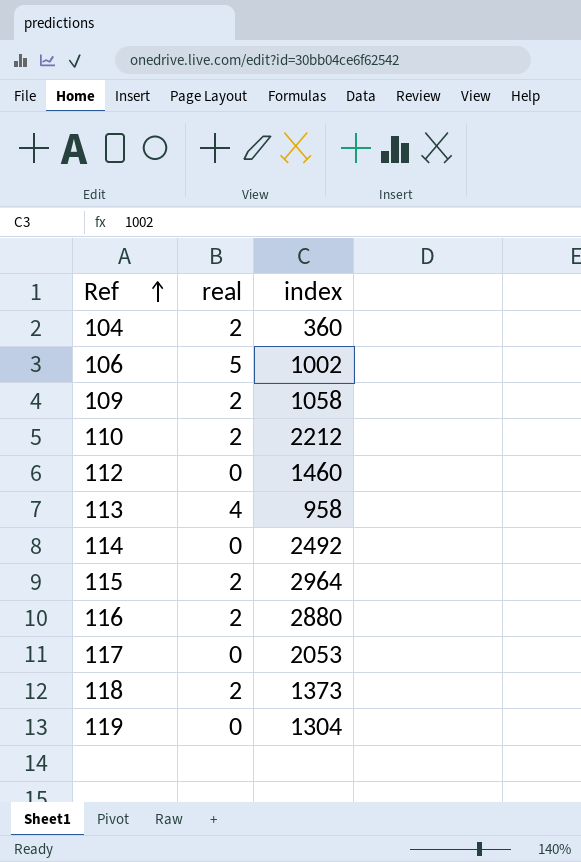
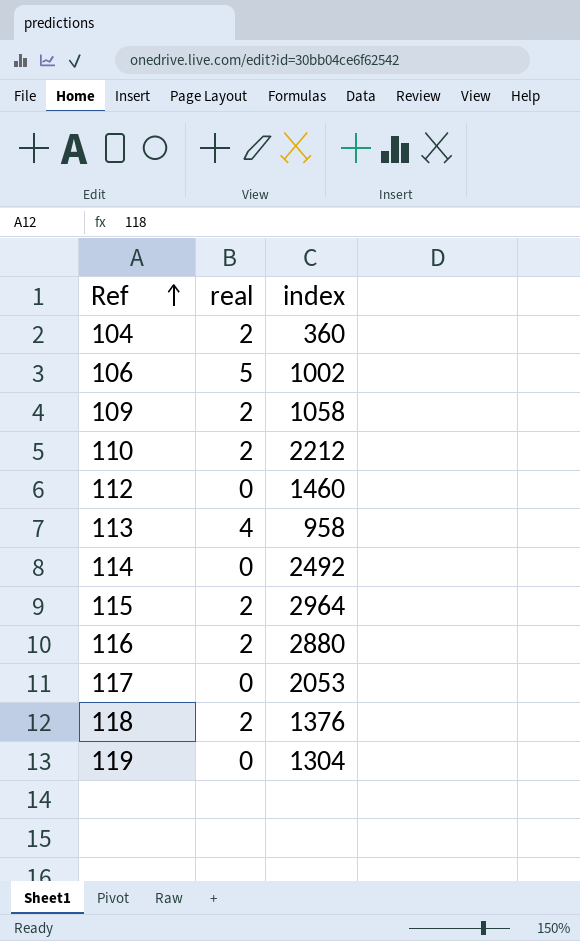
118 | index: 1373 -> 1376

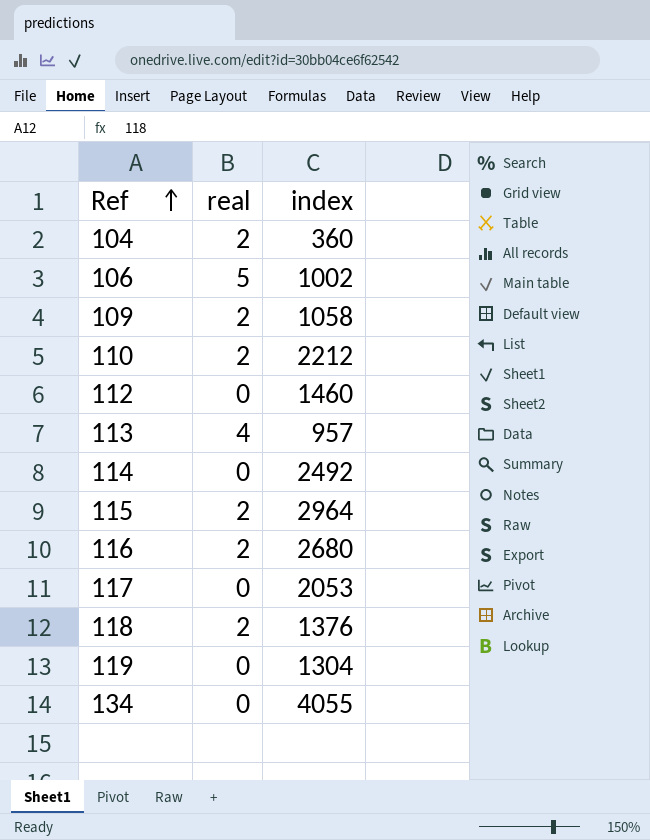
113 | index: 958 -> 957
116 | index: 2880 -> 2680
row 134: none -> 0 | 4055

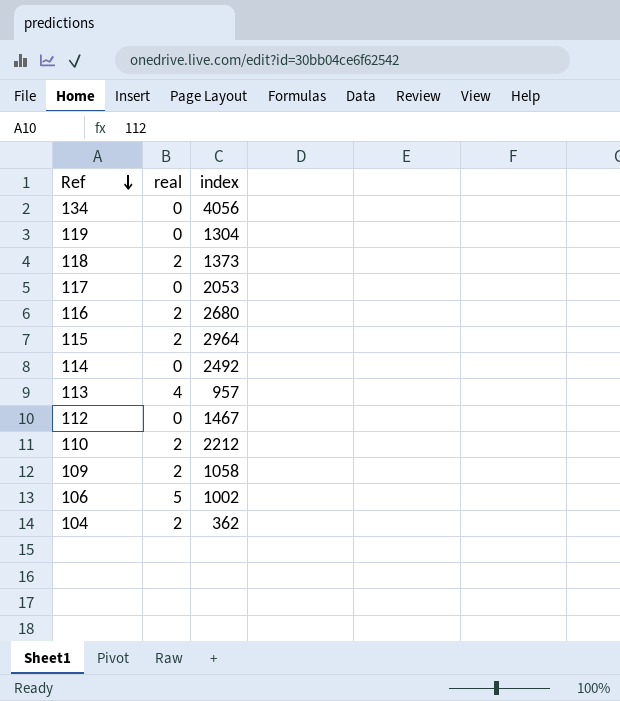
row order: Ref ascending -> Ref descending
134 | index: 4055 -> 4056
118 | index: 1376 -> 1373
112 | index: 1460 -> 1467
104 | index: 360 -> 362

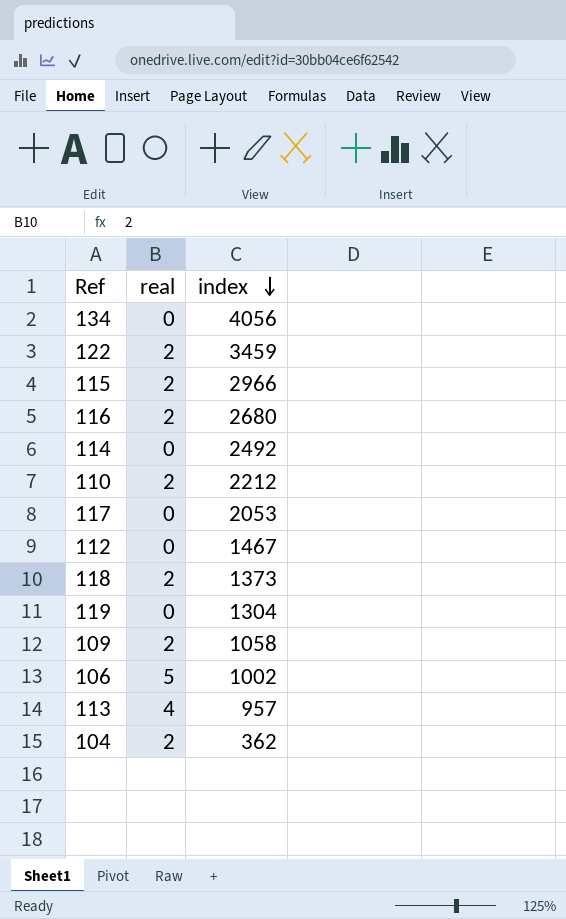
row order: Ref descending -> index descending
row 122: none -> 2 | 3459
115 | index: 2964 -> 2966

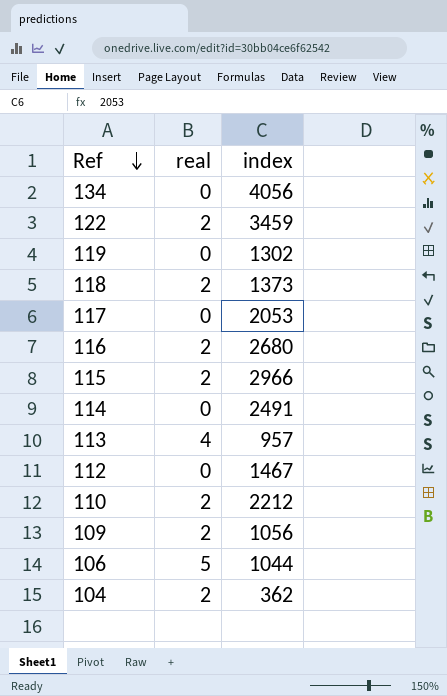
row order: index descending -> Ref descending
119 | index: 1304 -> 1302
114 | index: 2492 -> 2491
109 | index: 1058 -> 1056
106 | index: 1002 -> 1044

